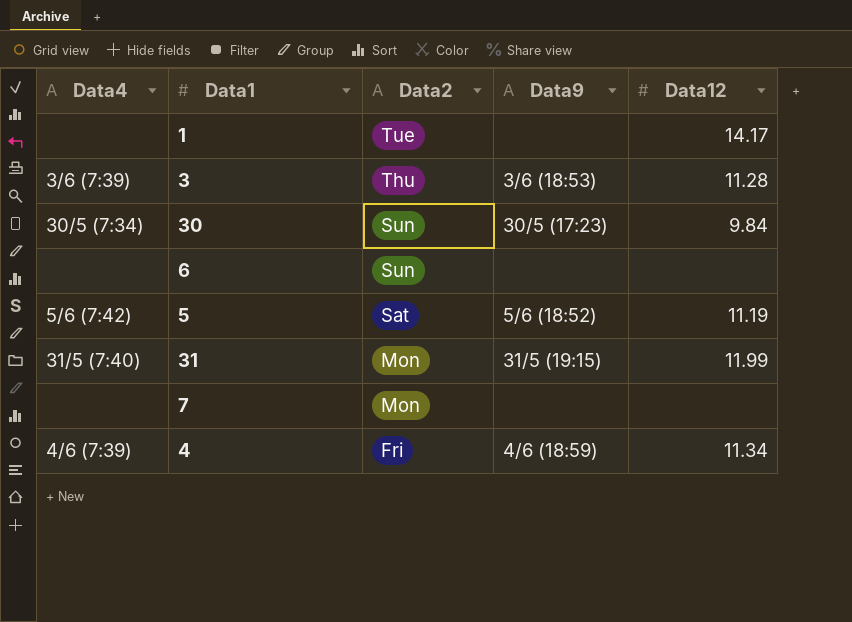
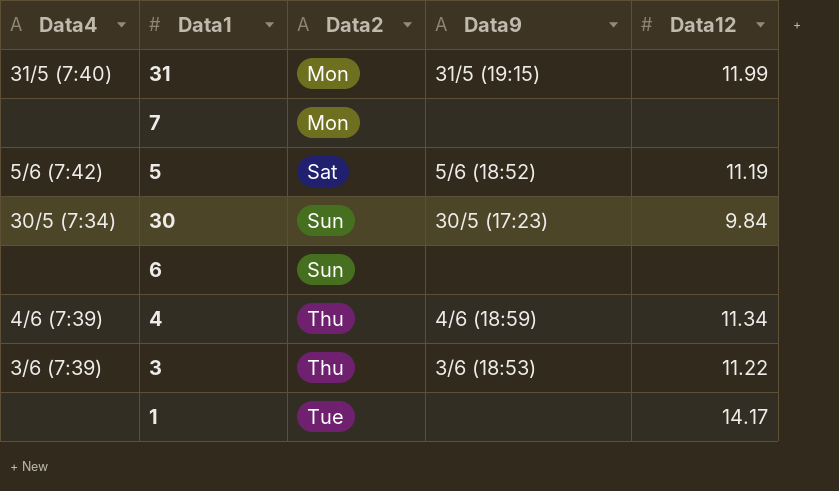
row order: Data2 descending -> Data2 ascending
4 | Data2: Fri -> Thu
3 | Data12: 11.28 -> 11.22

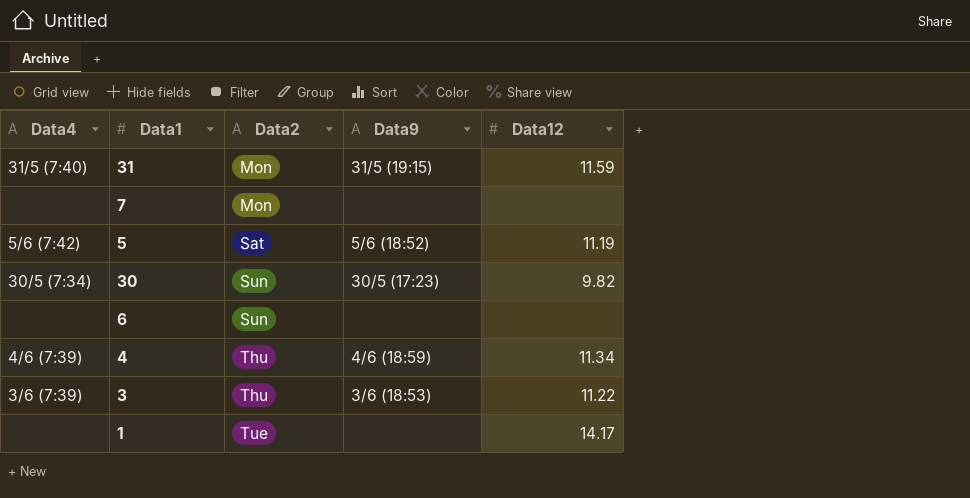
31 | Data12: 11.99 -> 11.59
30 | Data12: 9.84 -> 9.82

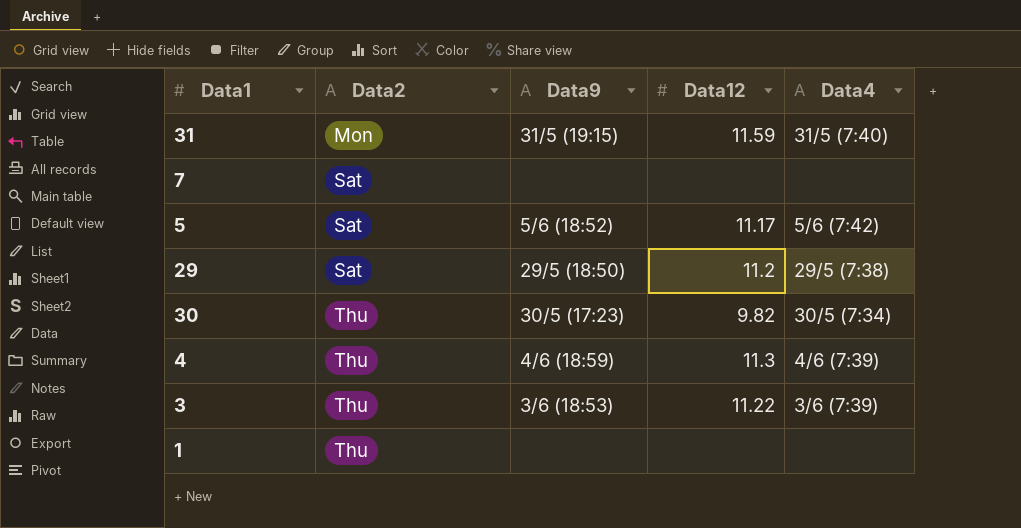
column Data4 | position: 1 -> 5
row 6: none | Sun | none | none -> none
7 | Data2: Mon -> Sat
5 | Data12: 11.19 -> 11.17
row 29: none -> Sat | 29/5 (18:50) | 11.2 | 29/5 (7:38)
30 | Data2: Sun -> Thu
4 | Data12: 11.34 -> 11.3
1 | Data2: Tue -> Thu
1 | Data12: 14.17 -> none

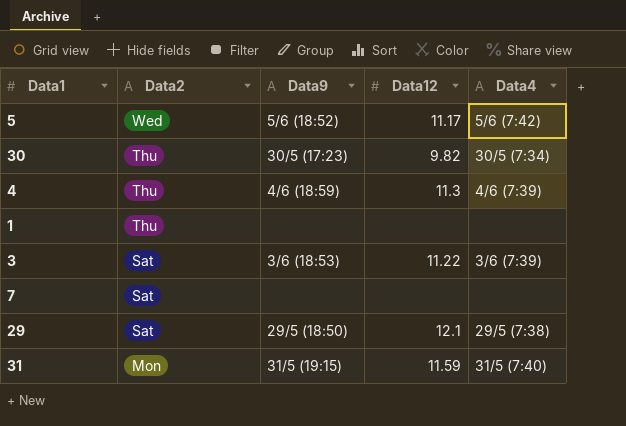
row order: Data2 ascending -> Data2 descending
5 | Data2: Sat -> Wed
3 | Data2: Thu -> Sat
29 | Data12: 11.2 -> 12.1

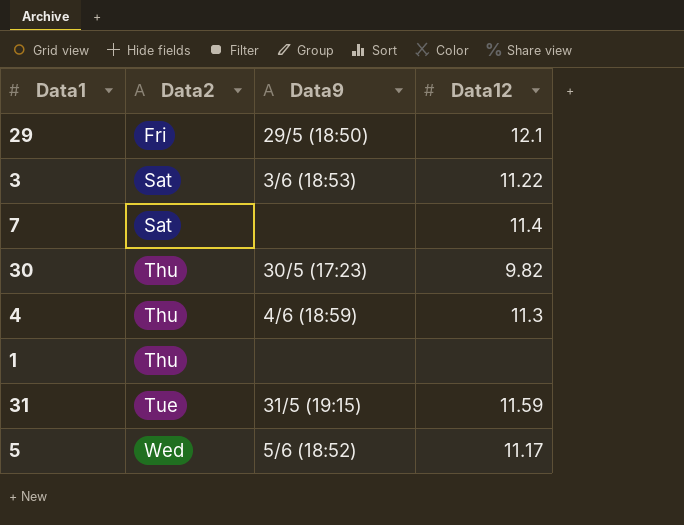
row order: Data2 descending -> Data2 ascending
column Data4 | position: 5 -> none
29 | Data2: Sat -> Fri
7 | Data12: none -> 11.4
31 | Data2: Mon -> Tue

